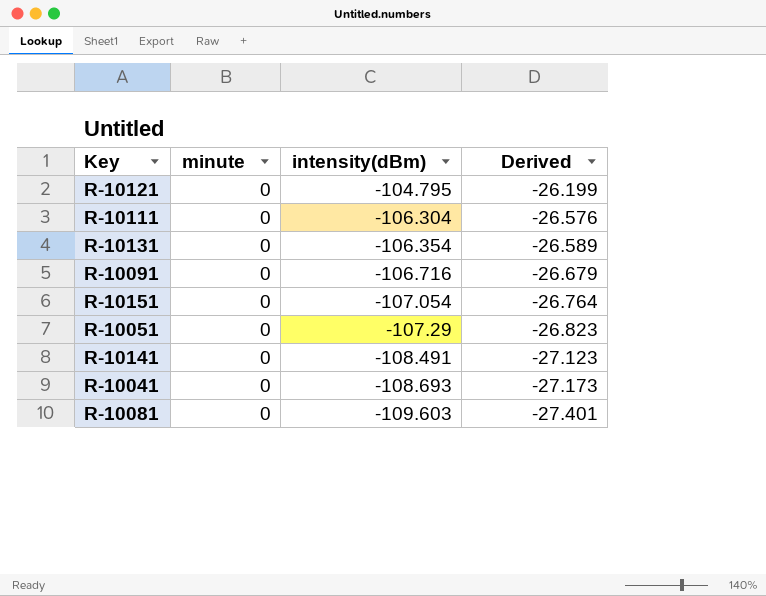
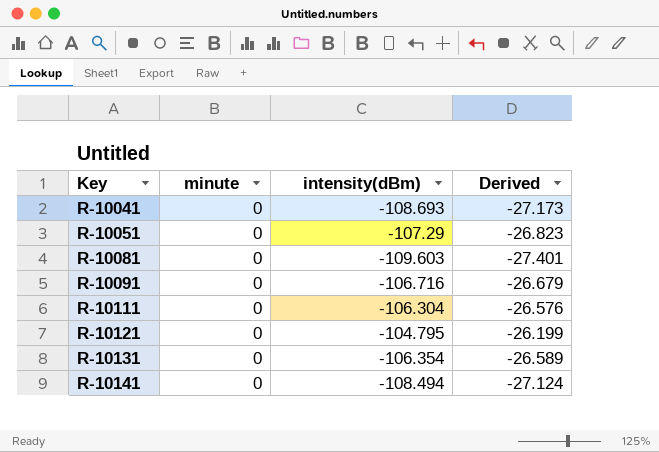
row order: intensity(dBm) descending -> Key ascending
row R-10151: 0 | -107.054 | -26.764 -> none
R-10141 | intensity(dBm): -108.491 -> -108.494
R-10141 | Derived: -27.123 -> -27.124

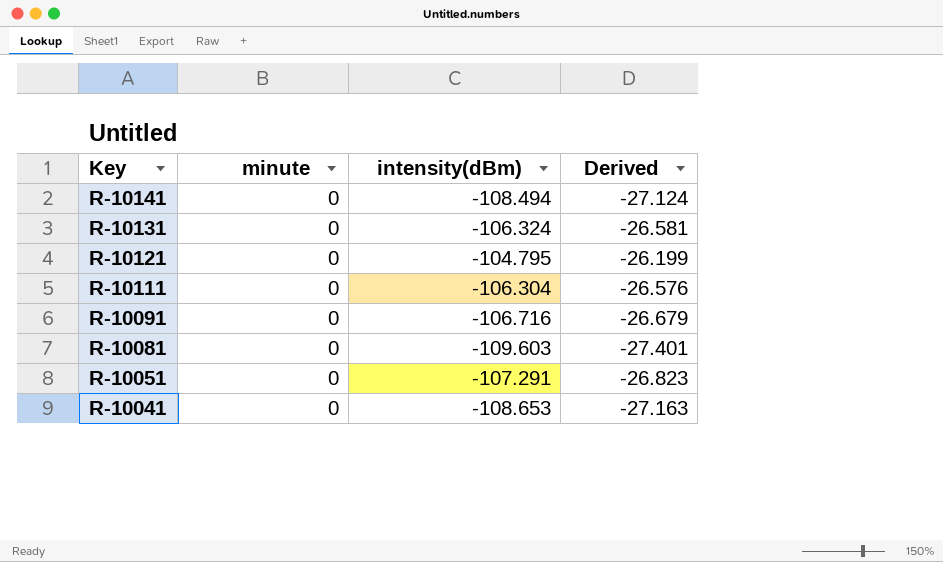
row order: Key ascending -> Key descending
R-10131 | intensity(dBm): -106.354 -> -106.324
R-10131 | Derived: -26.589 -> -26.581
R-10051 | intensity(dBm): -107.29 -> -107.291
R-10041 | intensity(dBm): -108.693 -> -108.653
R-10041 | Derived: -27.173 -> -27.163

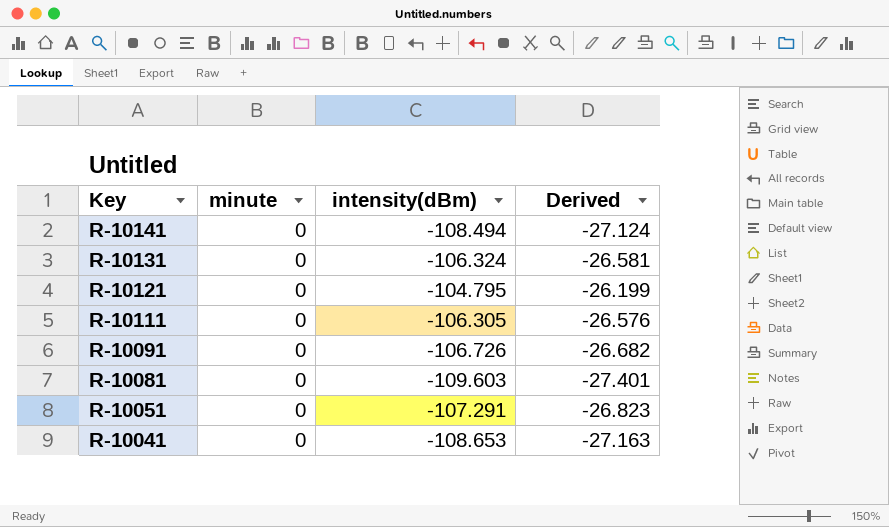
R-10111 | intensity(dBm): -106.304 -> -106.305
R-10091 | intensity(dBm): -106.716 -> -106.726
R-10091 | Derived: -26.679 -> -26.682

